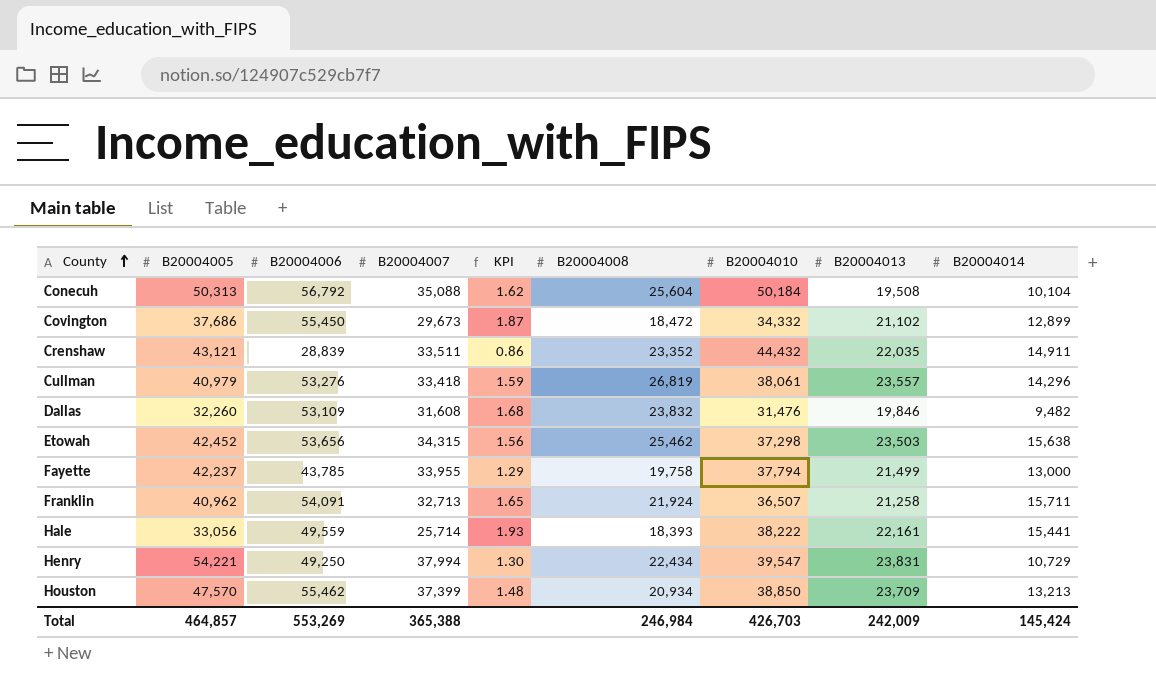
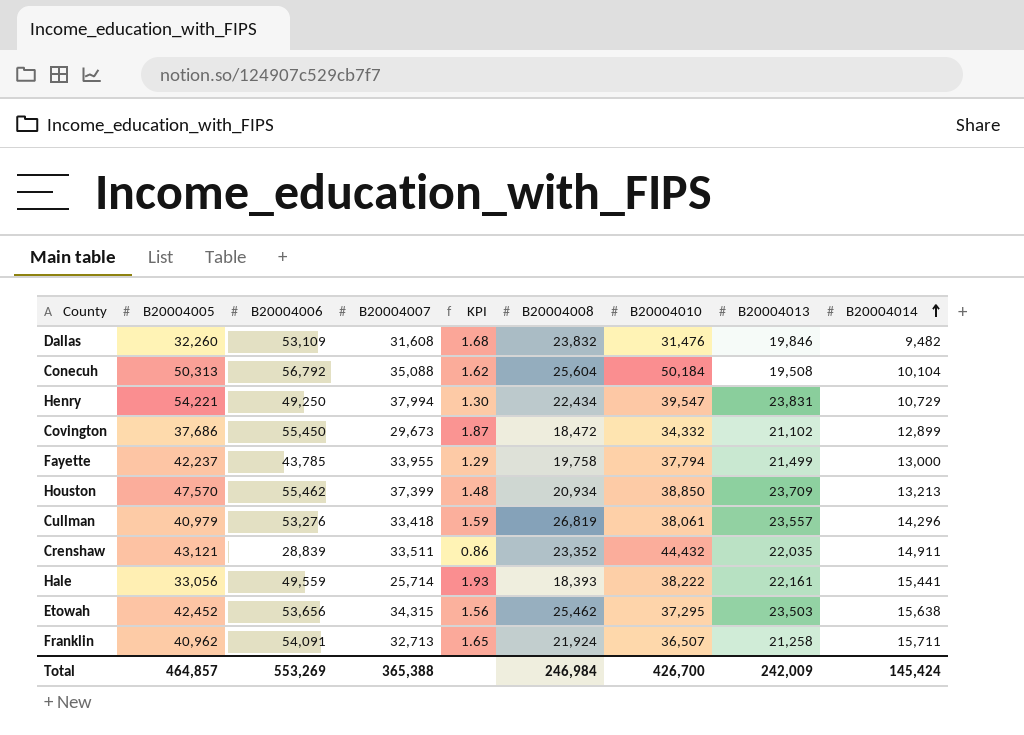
row order: County ascending -> B20004014 ascending
Etowah | B20004010: 37,298 -> 37,295
Total | B20004010: 426,703 -> 426,700

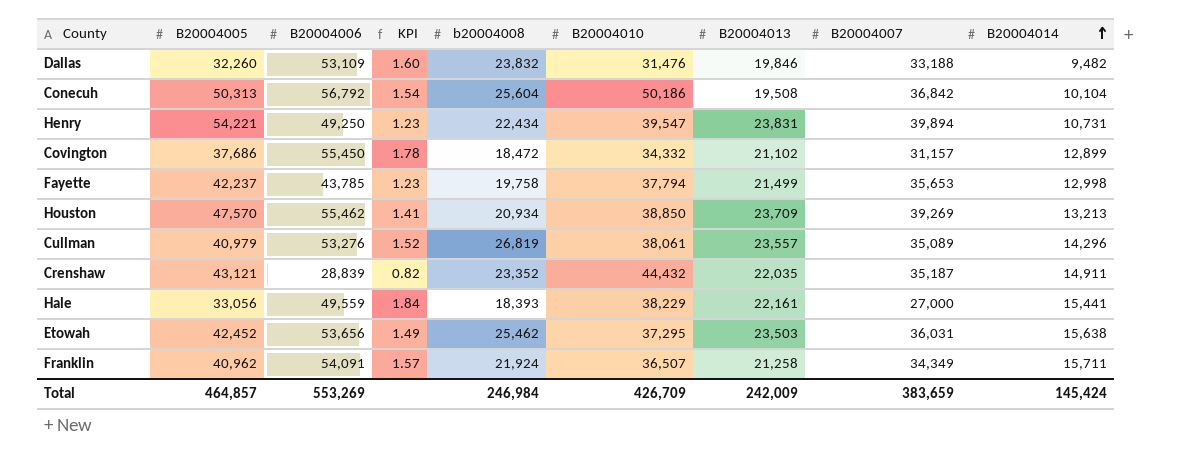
column name: B20004008 -> b20004008
column B20004007 | position: 4 -> 8
Dallas | KPI: 1.68 -> 1.60
Dallas | B20004007: 31,608 -> 33,188
Conecuh | KPI: 1.62 -> 1.54
Conecuh | B20004010: 50,184 -> 50,186
Conecuh | B20004007: 35,088 -> 36,842
Henry | KPI: 1.30 -> 1.23
Henry | B20004007: 37,994 -> 39,894
Henry | B20004014: 10,729 -> 10,731
Covington | KPI: 1.87 -> 1.78
Covington | B20004007: 29,673 -> 31,157
Fayette | KPI: 1.29 -> 1.23
Fayette | B20004007: 33,955 -> 35,653
Fayette | B20004014: 13,000 -> 12,998
Houston | KPI: 1.48 -> 1.41
Houston | B20004007: 37,399 -> 39,269
Cullman | KPI: 1.59 -> 1.52
Cullman | B20004007: 33,418 -> 35,089
Crenshaw | KPI: 0.86 -> 0.82
Crenshaw | B20004007: 33,511 -> 35,187
Hale | KPI: 1.93 -> 1.84
Hale | B20004010: 38,222 -> 38,229
Hale | B20004007: 25,714 -> 27,000
Etowah | KPI: 1.56 -> 1.49
Etowah | B20004007: 34,315 -> 36,031
Franklin | KPI: 1.65 -> 1.57
Franklin | B20004007: 32,713 -> 34,349
Total | B20004010: 426,700 -> 426,709
Total | B20004007: 365,388 -> 383,659

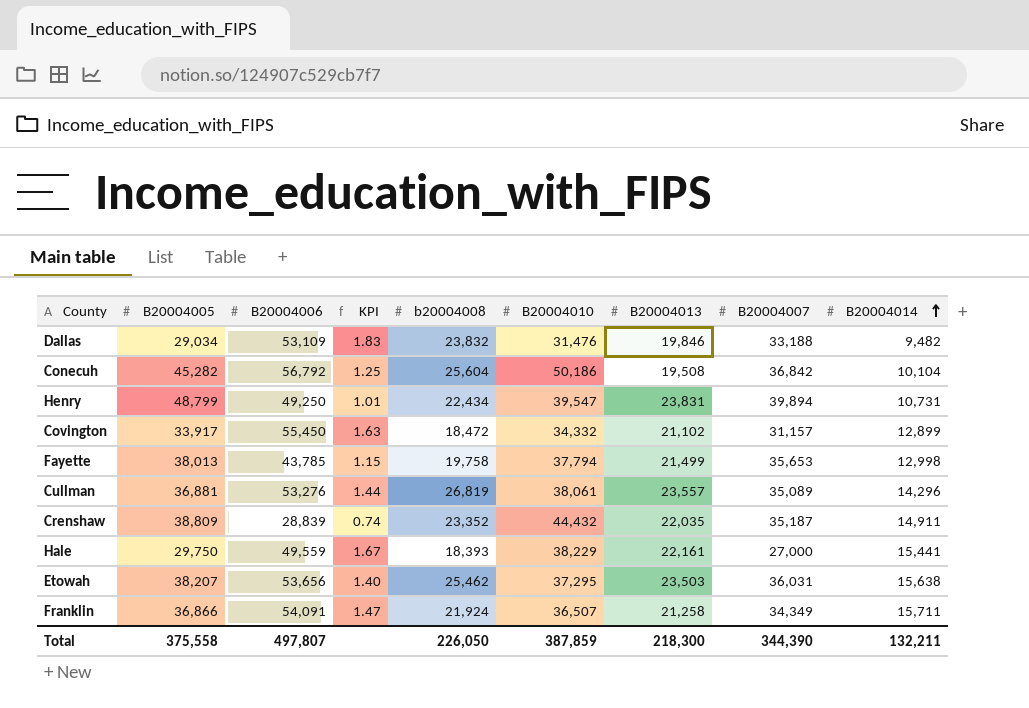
column KPI | formula: [B20004006] / [B20004007] -> [B20004006] / [B20004005]
row Houston: 47,570 | 55,462 | 1.41 | 20,934 | 38,850 | 23,709 | 39,269 | 13,213 -> none
Dallas | B20004005: 32,260 -> 29,034
Conecuh | B20004005: 50,313 -> 45,282
Henry | B20004005: 54,221 -> 48,799
Covington | B20004005: 37,686 -> 33,917
Fayette | B20004005: 42,237 -> 38,013
Cullman | B20004005: 40,979 -> 36,881
Crenshaw | B20004005: 43,121 -> 38,809
Hale | B20004005: 33,056 -> 29,750
Etowah | B20004005: 42,452 -> 38,207
Franklin | B20004005: 40,962 -> 36,866
Total | B20004005: 464,857 -> 375,558
Total | B20004006: 553,269 -> 497,807
Total | b20004008: 246,984 -> 226,050
Total | B20004010: 426,709 -> 387,859
Total | B20004013: 242,009 -> 218,300
Total | B20004007: 383,659 -> 344,390
Total | B20004014: 145,424 -> 132,211

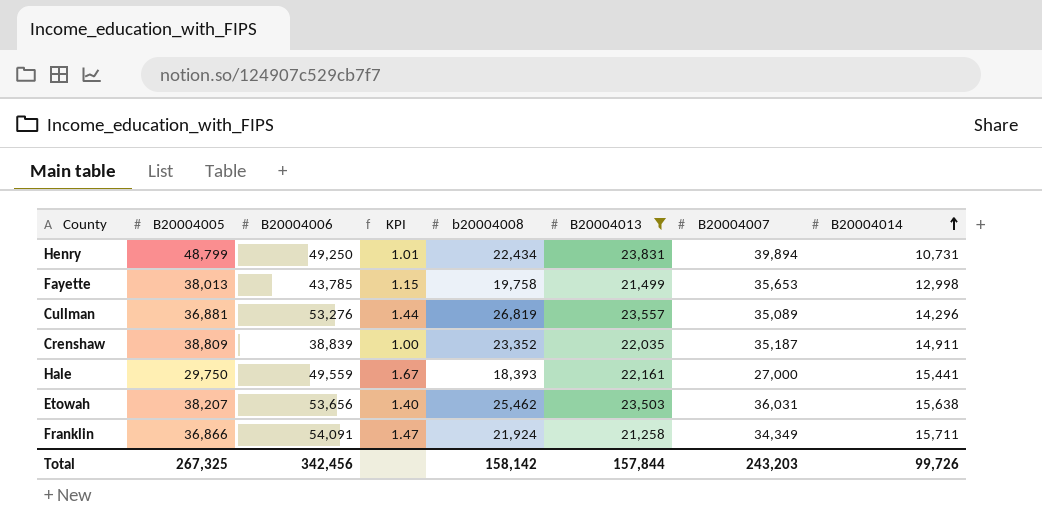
filter: none -> B20004013 >= 21,258
column B20004010 | position: 6 -> none
Crenshaw | B20004006: 28,839 -> 38,839
Crenshaw | KPI: 0.74 -> 1.00
Total | B20004005: 375,558 -> 267,325
Total | B20004006: 497,807 -> 342,456
Total | b20004008: 226,050 -> 158,142
Total | B20004013: 218,300 -> 157,844
Total | B20004007: 344,390 -> 243,203
Total | B20004014: 132,211 -> 99,726

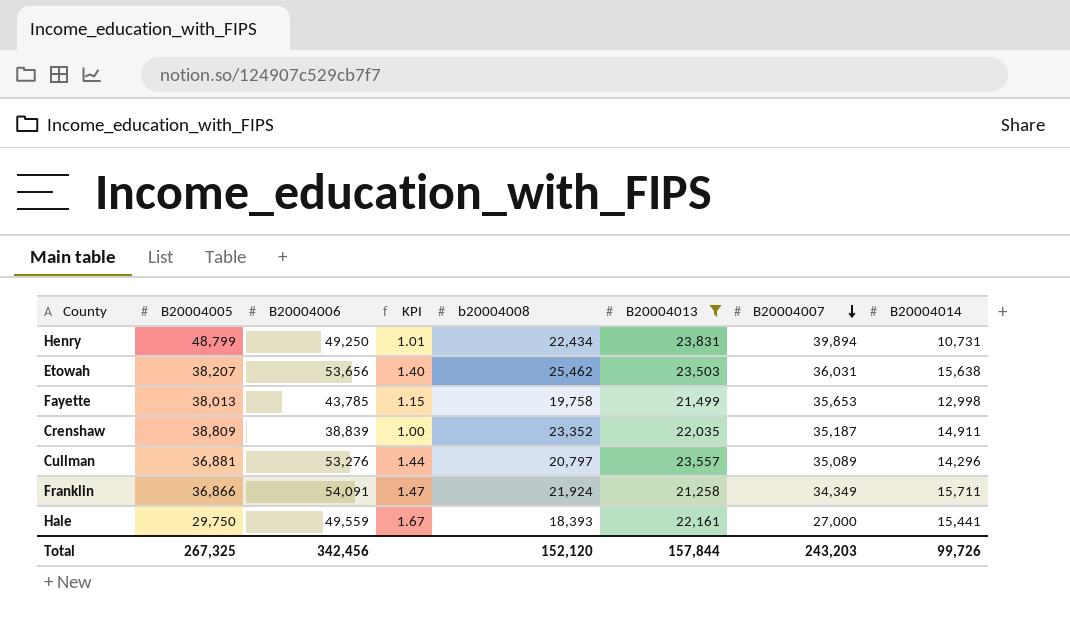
row order: B20004014 ascending -> B20004007 descending
Cullman | b20004008: 26,819 -> 20,797
Total | b20004008: 158,142 -> 152,120

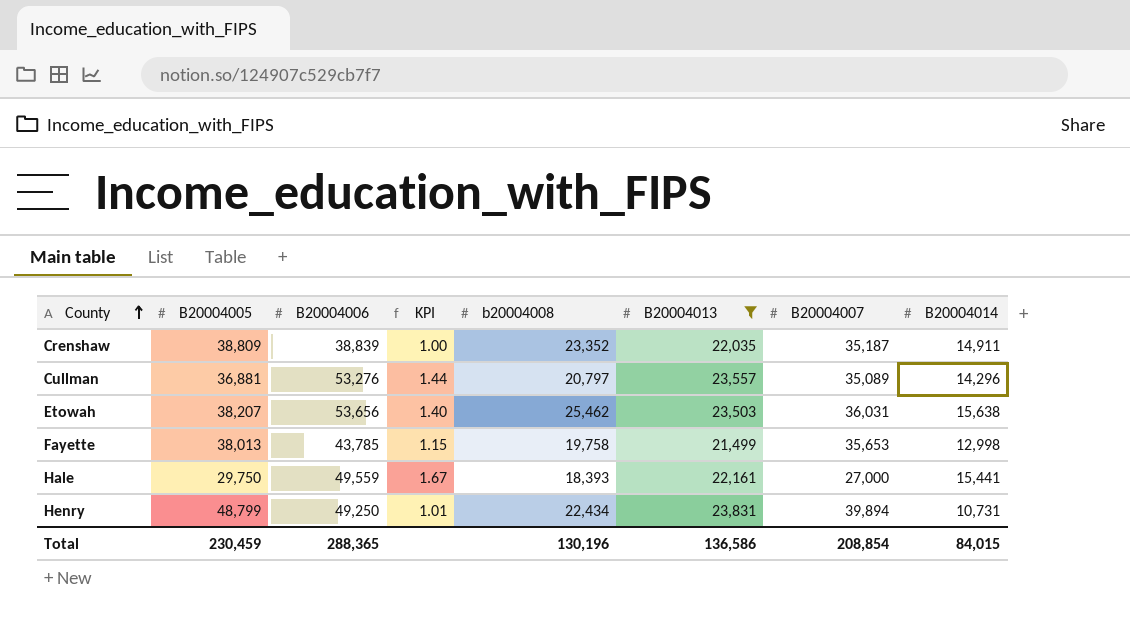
row order: B20004007 descending -> County ascending
row Franklin: 36,866 | 54,091 | 1.47 | 21,924 | 21,258 | 34,349 | 15,711 -> none
Total | B20004005: 267,325 -> 230,459
Total | B20004006: 342,456 -> 288,365
Total | b20004008: 152,120 -> 130,196
Total | B20004013: 157,844 -> 136,586
Total | B20004007: 243,203 -> 208,854
Total | B20004014: 99,726 -> 84,015

